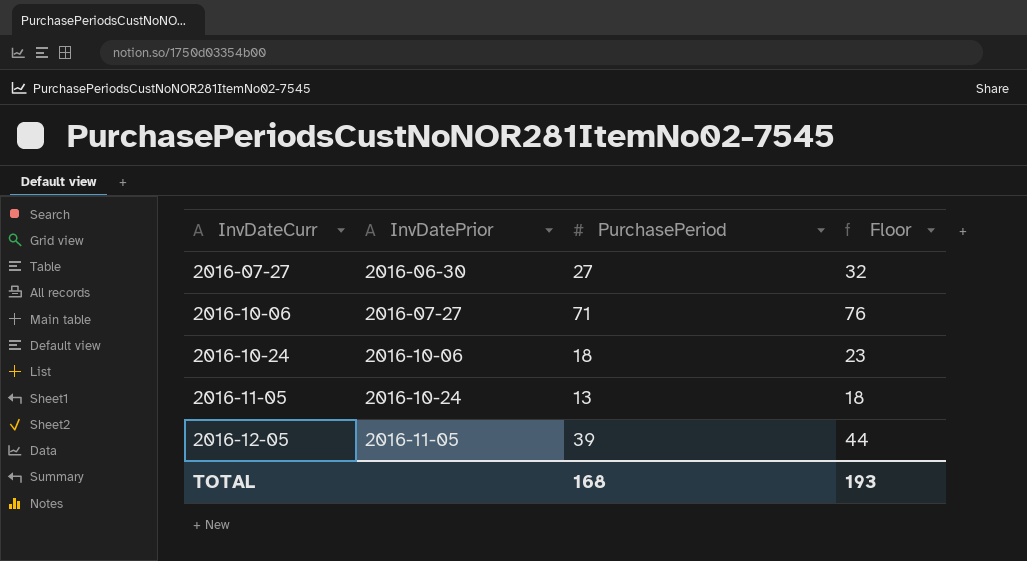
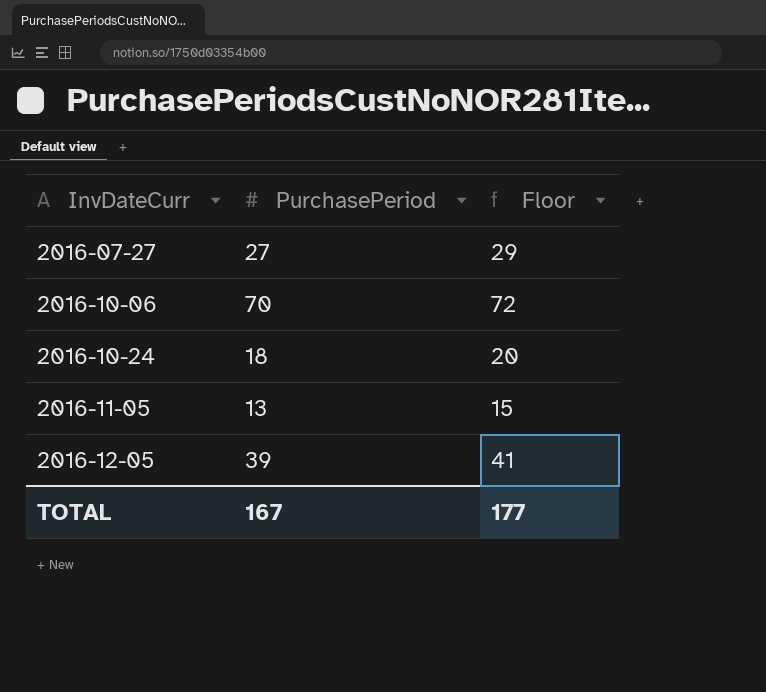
column InvDatePrior | position: 2 -> none
column Floor | formula: [PurchasePeriod] + 5 -> [PurchasePeriod] + 2
2016-10-06 | PurchasePeriod: 71 -> 70
TOTAL | PurchasePeriod: 168 -> 167
TOTAL | Floor: 193 -> 177

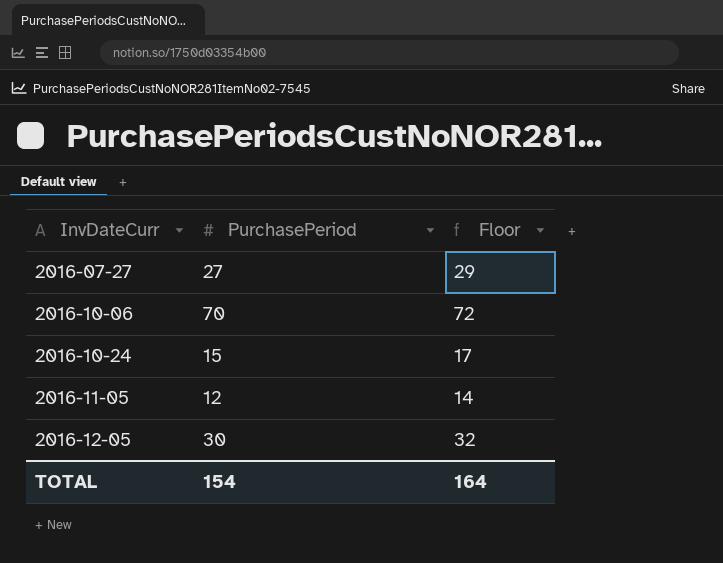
2016-10-24 | PurchasePeriod: 18 -> 15
2016-10-24 | Floor: 20 -> 17
2016-11-05 | PurchasePeriod: 13 -> 12
2016-11-05 | Floor: 15 -> 14
2016-12-05 | PurchasePeriod: 39 -> 30
2016-12-05 | Floor: 41 -> 32
TOTAL | PurchasePeriod: 167 -> 154
TOTAL | Floor: 177 -> 164

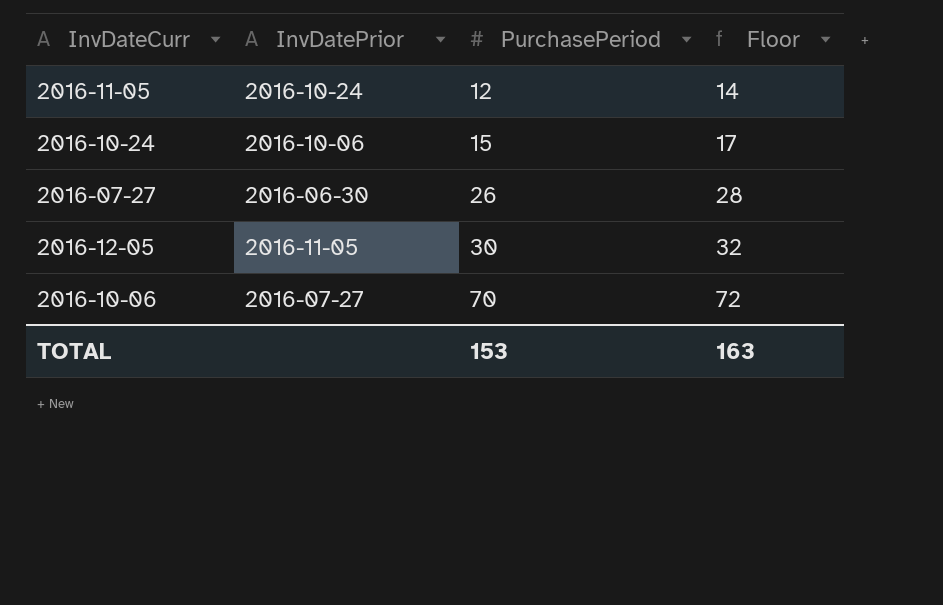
row order: InvDateCurr ascending -> PurchasePeriod ascending
column InvDatePrior | position: none -> 2
2016-07-27 | PurchasePeriod: 27 -> 26
2016-07-27 | Floor: 29 -> 28
TOTAL | PurchasePeriod: 154 -> 153
TOTAL | Floor: 164 -> 163

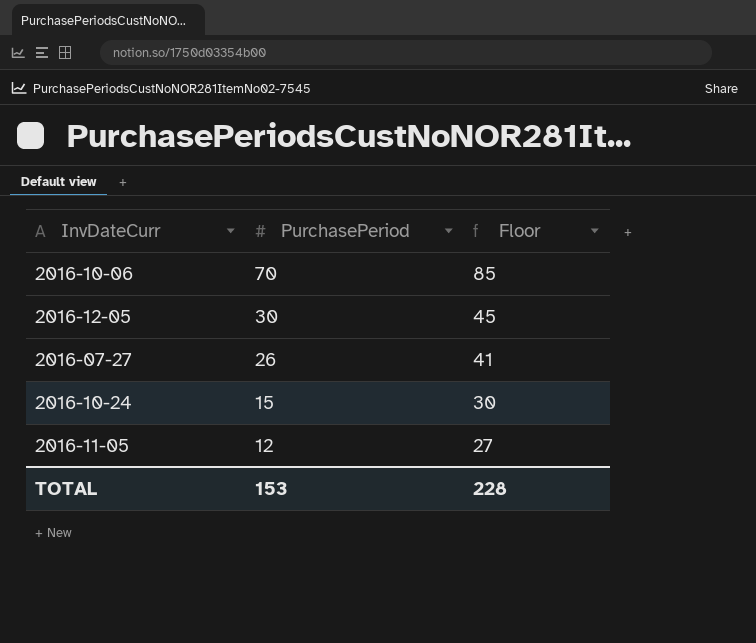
row order: PurchasePeriod ascending -> PurchasePeriod descending
column InvDatePrior | position: 2 -> none
column Floor | formula: [PurchasePeriod] + 2 -> [PurchasePeriod] + 15
TOTAL | Floor: 163 -> 228

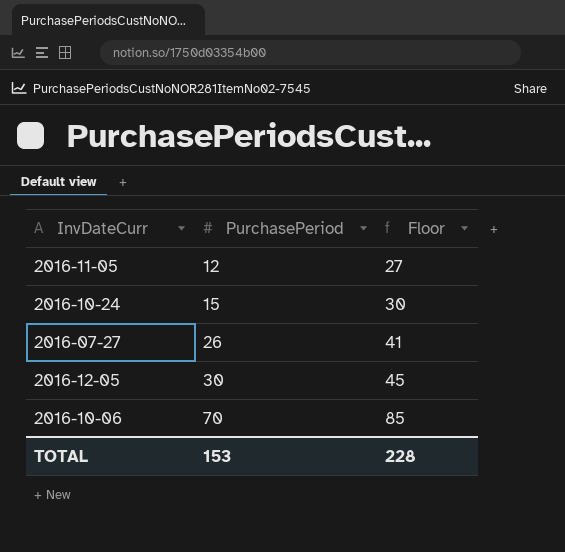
row order: PurchasePeriod descending -> PurchasePeriod ascending

